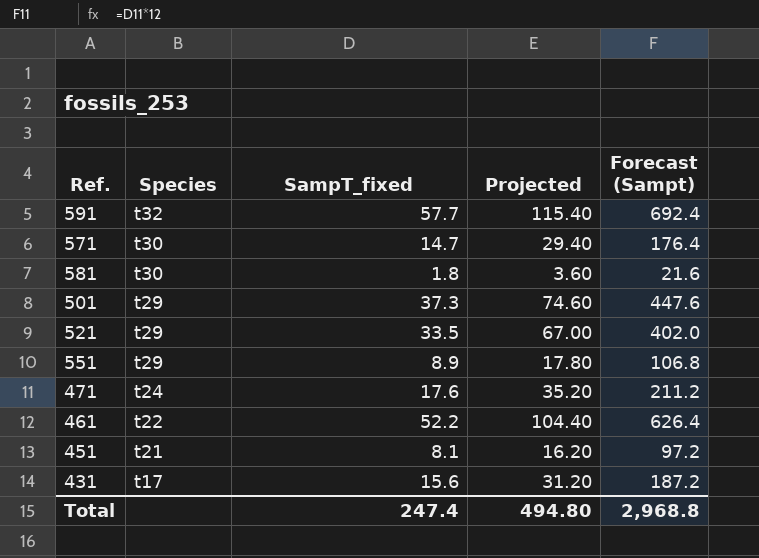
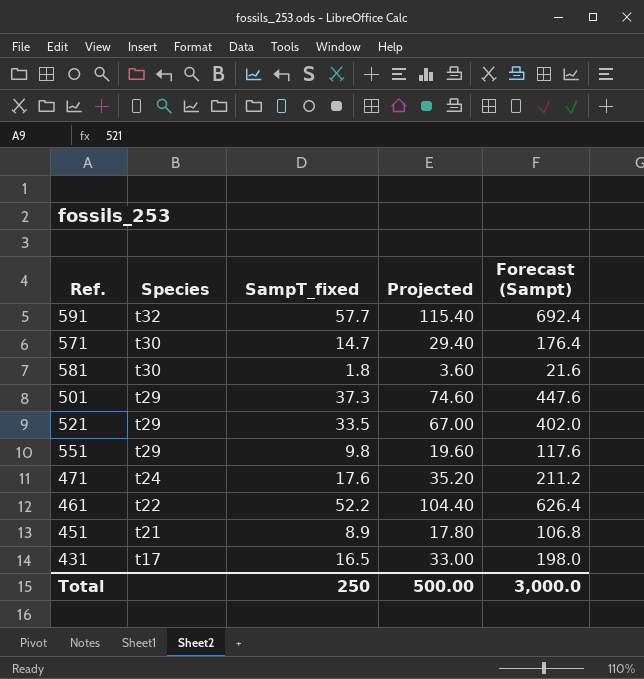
551 | SampT_fixed: 8.9 -> 9.8
551 | Projected: 17.80 -> 19.60
551 | Forecast (Sampt): 106.8 -> 117.6
451 | SampT_fixed: 8.1 -> 8.9
451 | Projected: 16.20 -> 17.80
451 | Forecast (Sampt): 97.2 -> 106.8
431 | SampT_fixed: 15.6 -> 16.5
431 | Projected: 31.20 -> 33.00
431 | Forecast (Sampt): 187.2 -> 198.0
Total | SampT_fixed: 247.4 -> 250
Total | Projected: 494.80 -> 500.00
Total | Forecast (Sampt): 2,968.8 -> 3,000.0

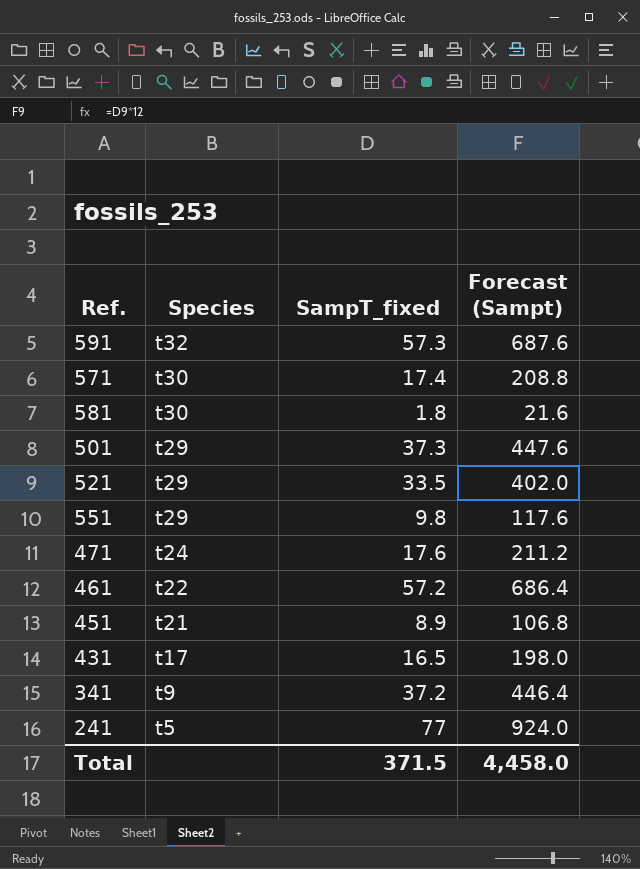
column Projected | formula: [SampT_fixed] * 2 -> none
591 | SampT_fixed: 57.7 -> 57.3
591 | Forecast (Sampt): 692.4 -> 687.6
571 | SampT_fixed: 14.7 -> 17.4
571 | Forecast (Sampt): 176.4 -> 208.8
461 | SampT_fixed: 52.2 -> 57.2
461 | Forecast (Sampt): 626.4 -> 686.4
row 341: none -> t9 | 37.2 | 446.4
row 241: none -> t5 | 77 | 924.0
Total | SampT_fixed: 250 -> 371.5
Total | Forecast (Sampt): 3,000.0 -> 4,458.0

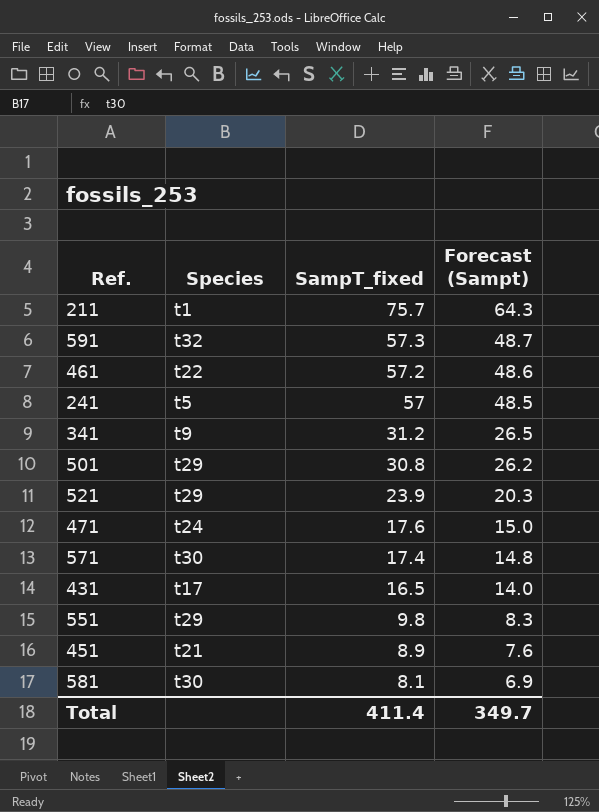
row order: Species descending -> SampT_fixed descending
column Forecast (Sampt) | formula: [SampT_fixed] * 12 -> [SampT_fixed] * 0.85
row 211: none -> t1 | 75.7 | 64.3
241 | SampT_fixed: 77 -> 57
341 | SampT_fixed: 37.2 -> 31.2
501 | SampT_fixed: 37.3 -> 30.8
521 | SampT_fixed: 33.5 -> 23.9
581 | SampT_fixed: 1.8 -> 8.1
Total | SampT_fixed: 371.5 -> 411.4
Total | Forecast (Sampt): 4,458.0 -> 349.7

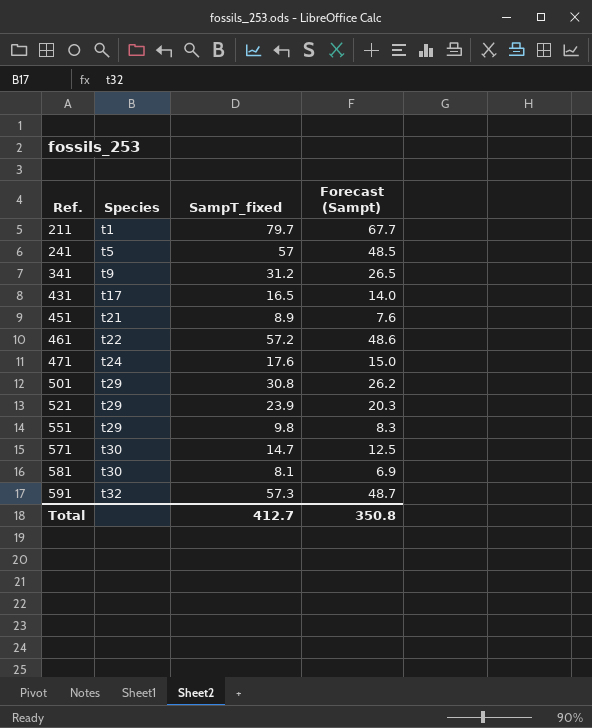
row order: SampT_fixed descending -> Ref. ascending
211 | SampT_fixed: 75.7 -> 79.7
211 | Forecast (Sampt): 64.3 -> 67.7
571 | SampT_fixed: 17.4 -> 14.7
571 | Forecast (Sampt): 14.8 -> 12.5
Total | SampT_fixed: 411.4 -> 412.7
Total | Forecast (Sampt): 349.7 -> 350.8

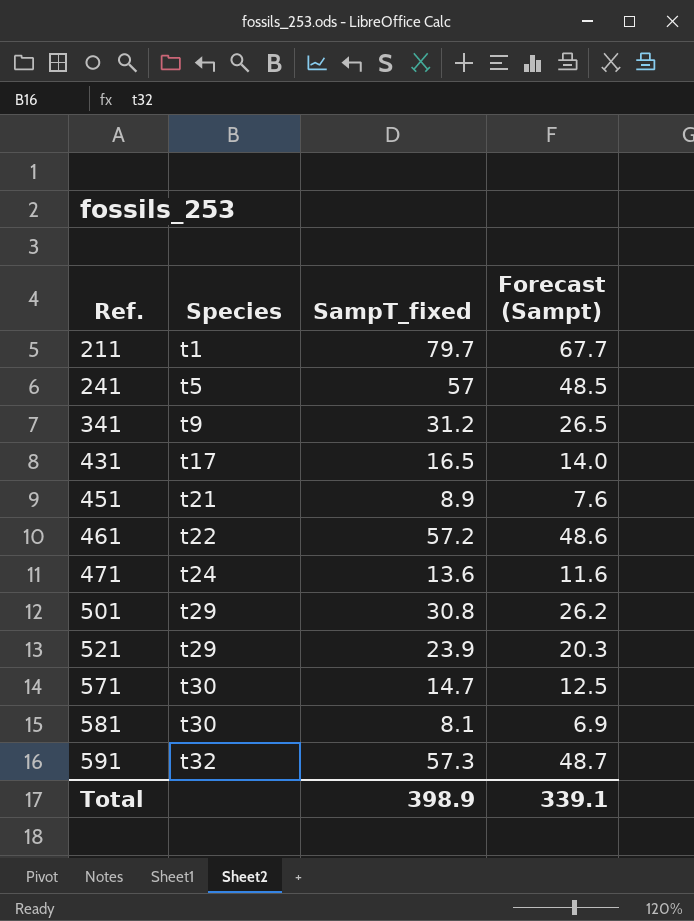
row 551: t29 | 9.8 | 8.3 -> none
471 | SampT_fixed: 17.6 -> 13.6
471 | Forecast (Sampt): 15.0 -> 11.6
Total | SampT_fixed: 412.7 -> 398.9
Total | Forecast (Sampt): 350.8 -> 339.1

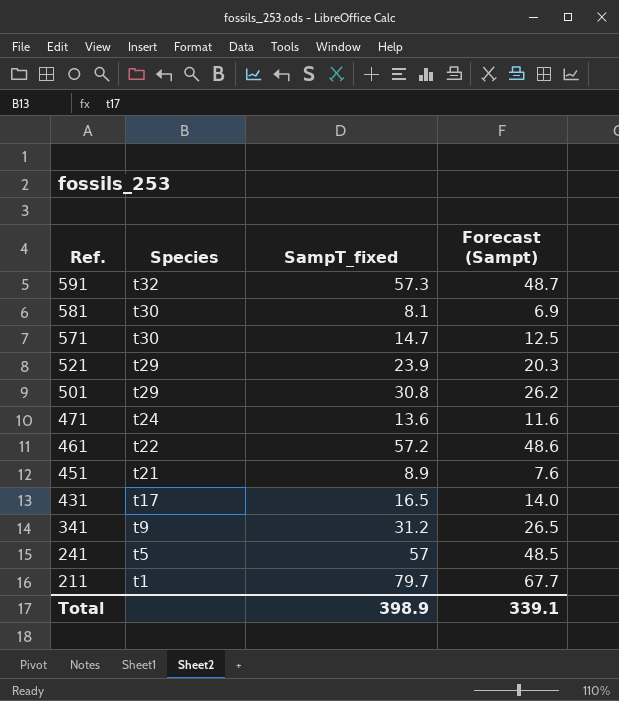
row order: Ref. ascending -> Ref. descending

